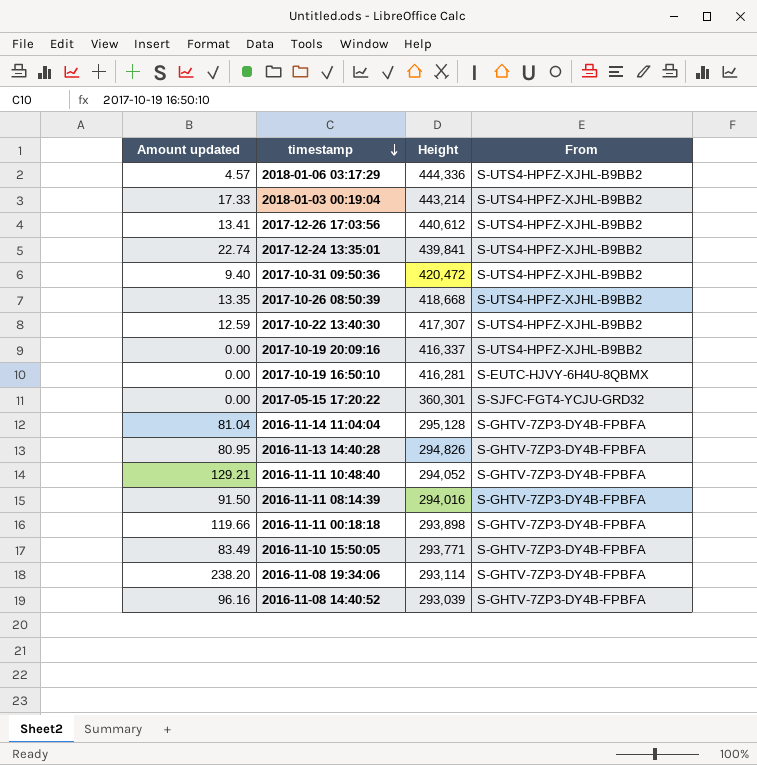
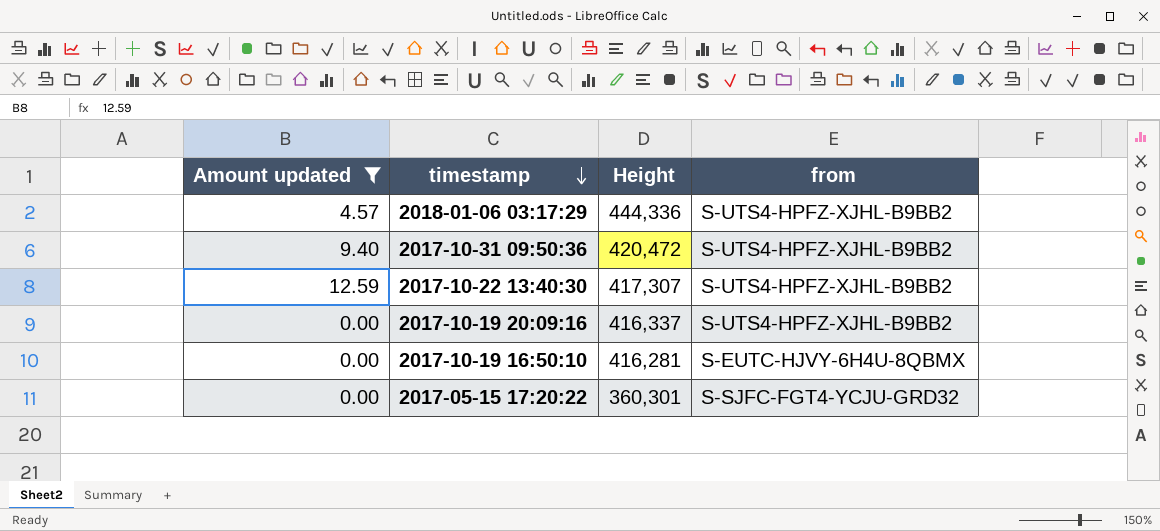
filter: none -> Amount updated <= 12.59
column name: From -> from

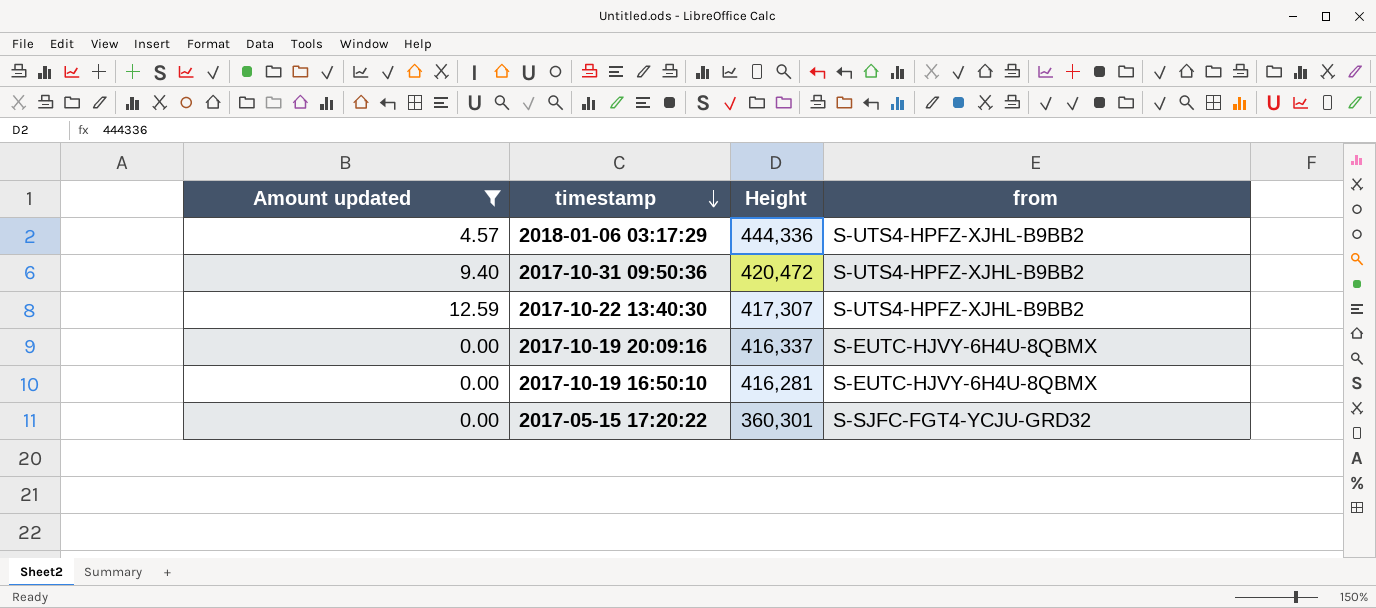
2017-10-19 20:09:16 | from: S-UTS4-HPFZ-XJHL-B9BB2 -> S-EUTC-HJVY-6H4U-8QBMX

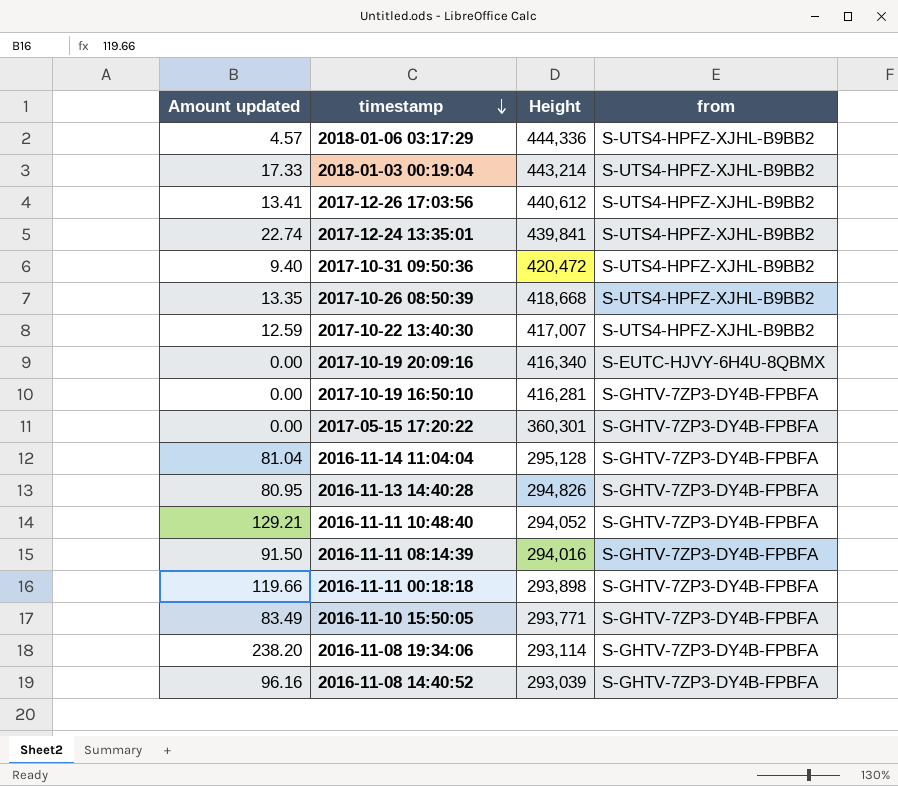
filter: Amount updated <= 12.59 -> none
2017-10-22 13:40:30 | Height: 417,307 -> 417,007
2017-10-19 20:09:16 | Height: 416,337 -> 416,340
2017-10-19 16:50:10 | from: S-EUTC-HJVY-6H4U-8QBMX -> S-GHTV-7ZP3-DY4B-FPBFA
2017-05-15 17:20:22 | from: S-SJFC-FGT4-YCJU-GRD32 -> S-GHTV-7ZP3-DY4B-FPBFA

